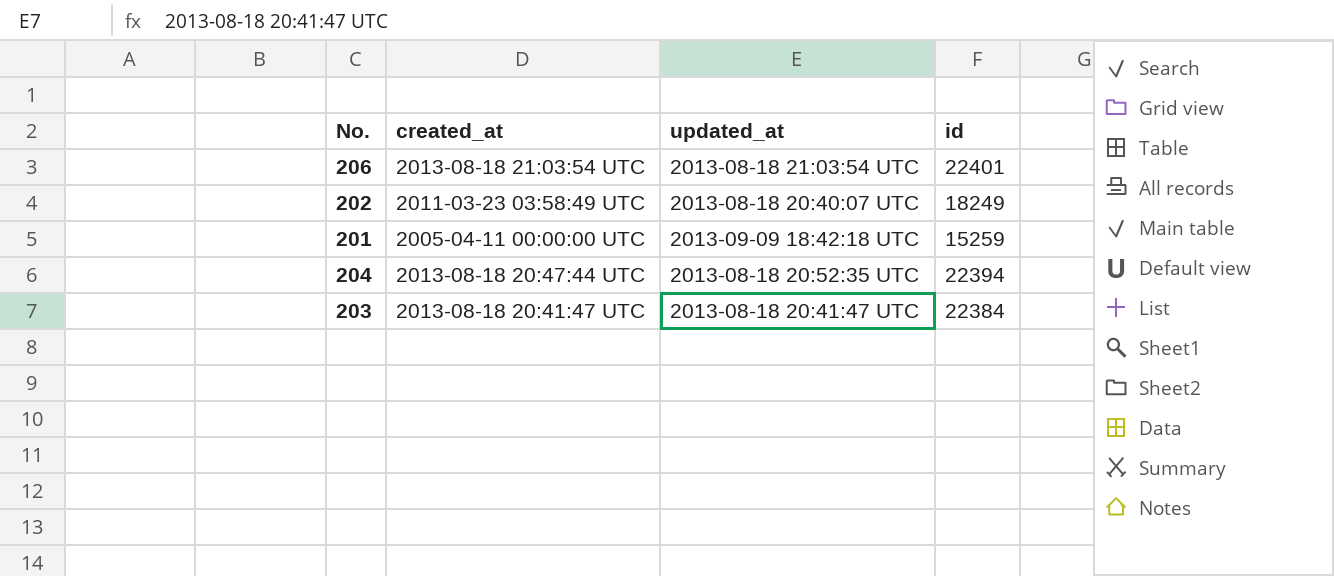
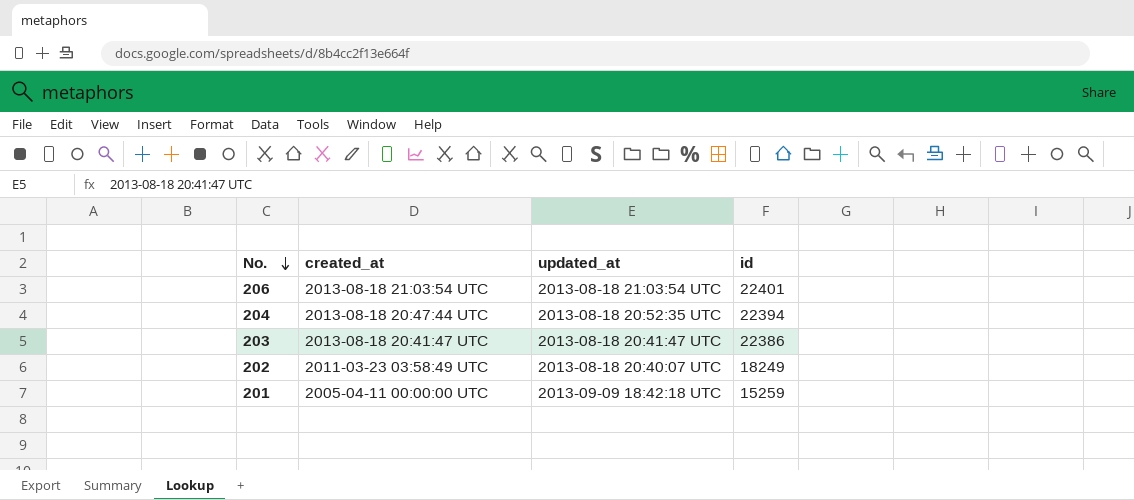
row order: none -> No. descending
203 | id: 22384 -> 22386

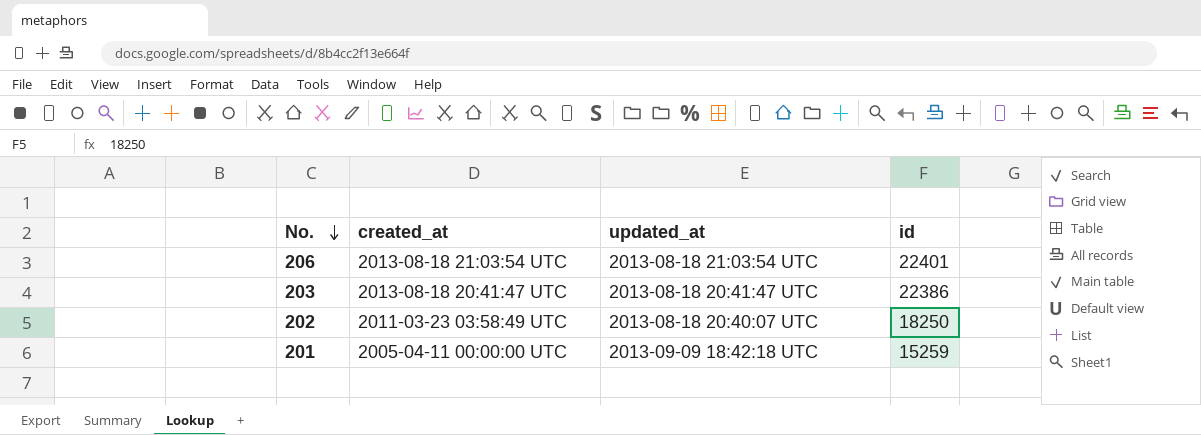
row 204: 2013-08-18 20:47:44 UTC | 2013-08-18 20:52:35 UTC | 22394 -> none
202 | id: 18249 -> 18250

